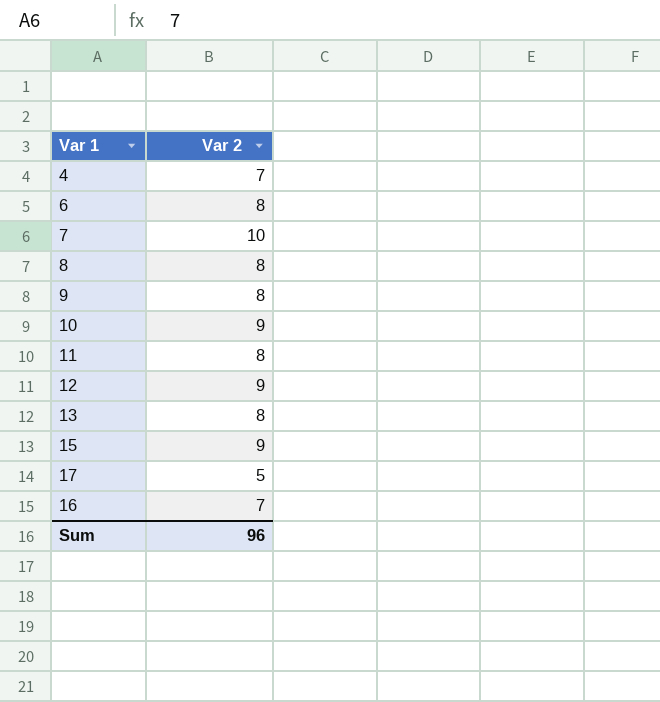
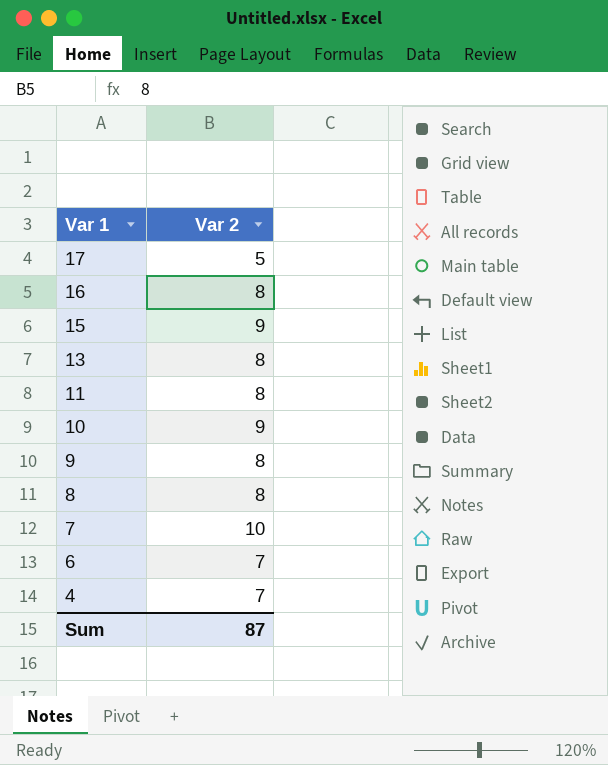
row order: none -> Var 1 descending
row 12: 9 -> none
16 | Var 2: 7 -> 8
6 | Var 2: 8 -> 7
Sum | Var 2: 96 -> 87

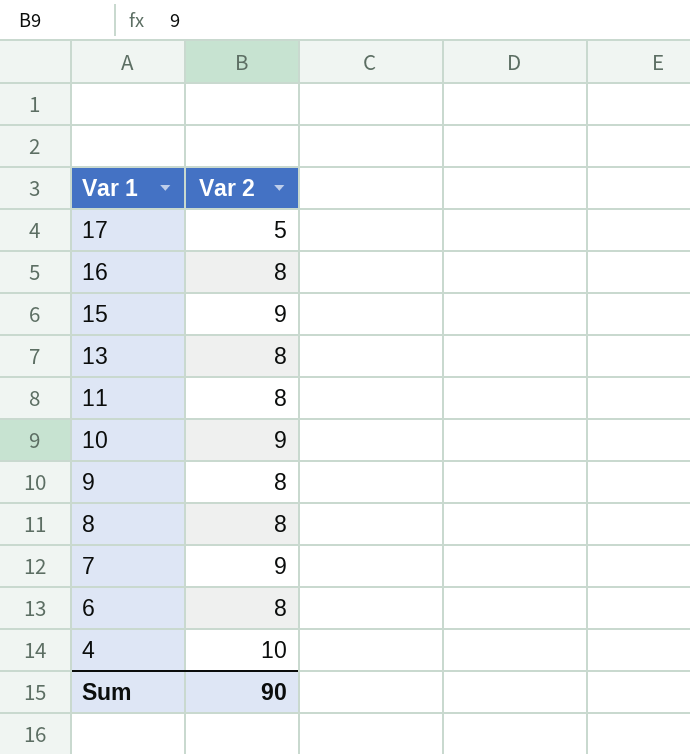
7 | Var 2: 10 -> 9
6 | Var 2: 7 -> 8
4 | Var 2: 7 -> 10
Sum | Var 2: 87 -> 90

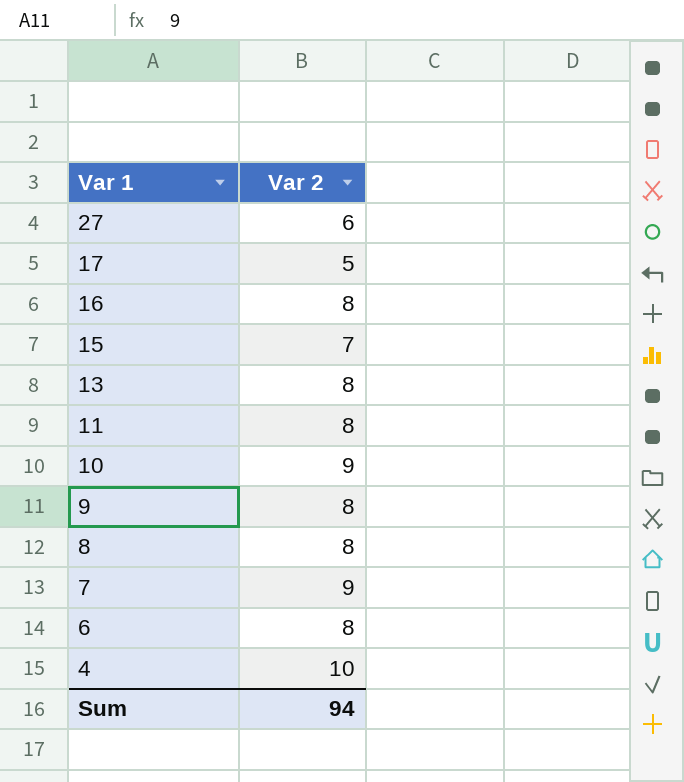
row 27: none -> 6
15 | Var 2: 9 -> 7
Sum | Var 2: 90 -> 94

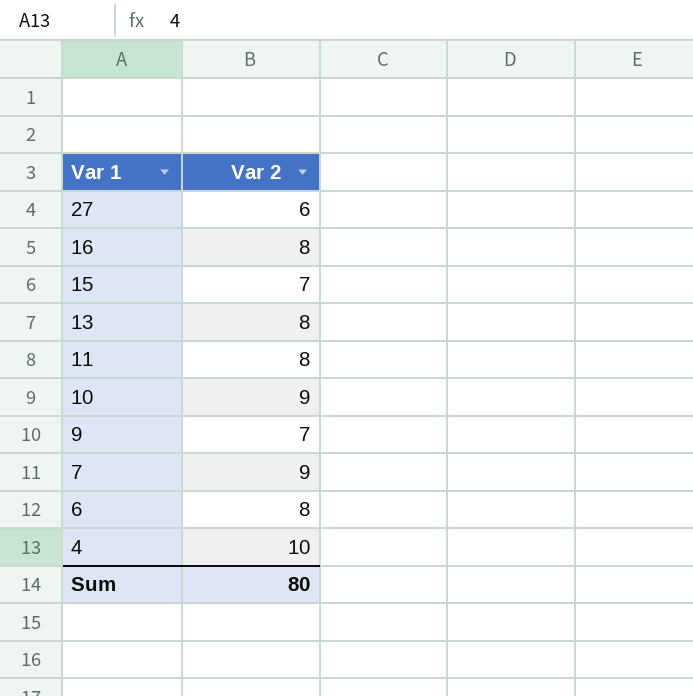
row 17: 5 -> none
row 8: 8 -> none
9 | Var 2: 8 -> 7
Sum | Var 2: 94 -> 80

